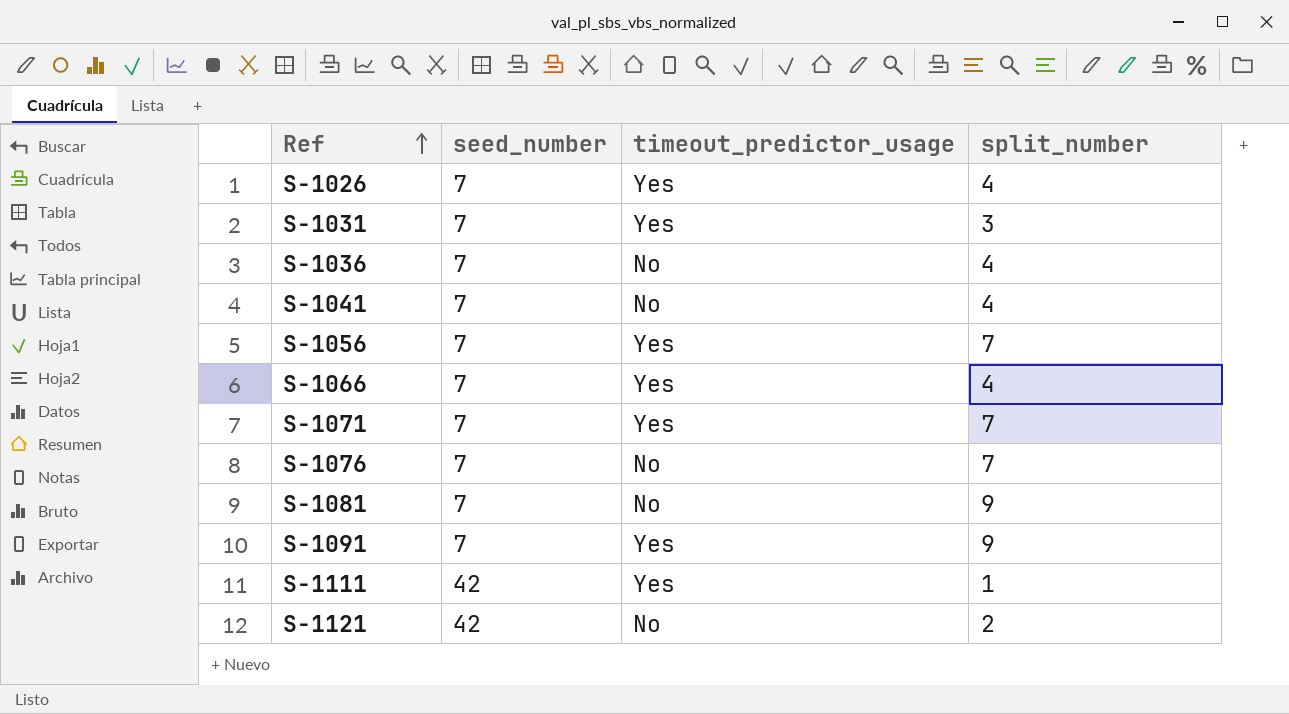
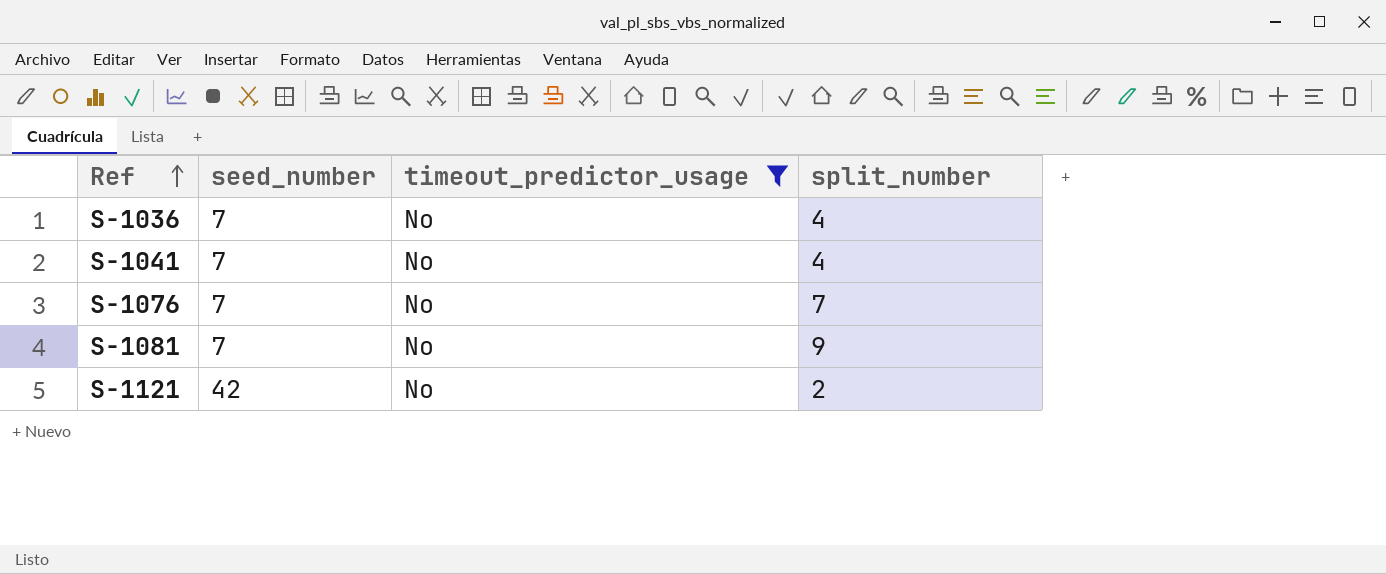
filter: none -> timeout_predictor_usage = No

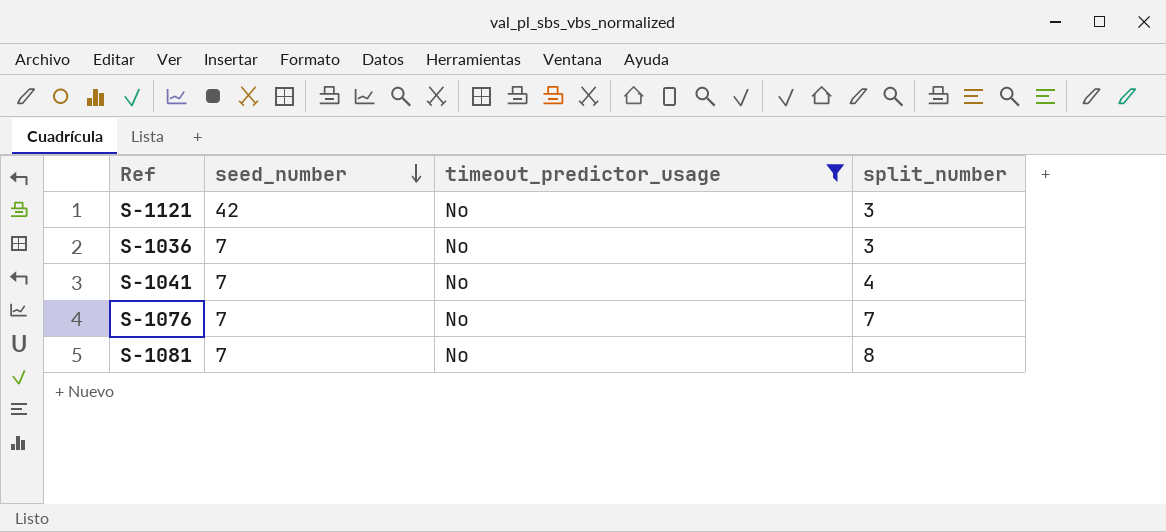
row order: Ref ascending -> seed_number descending
S-1121 | split_number: 2 -> 3
S-1036 | split_number: 4 -> 3
S-1081 | split_number: 9 -> 8

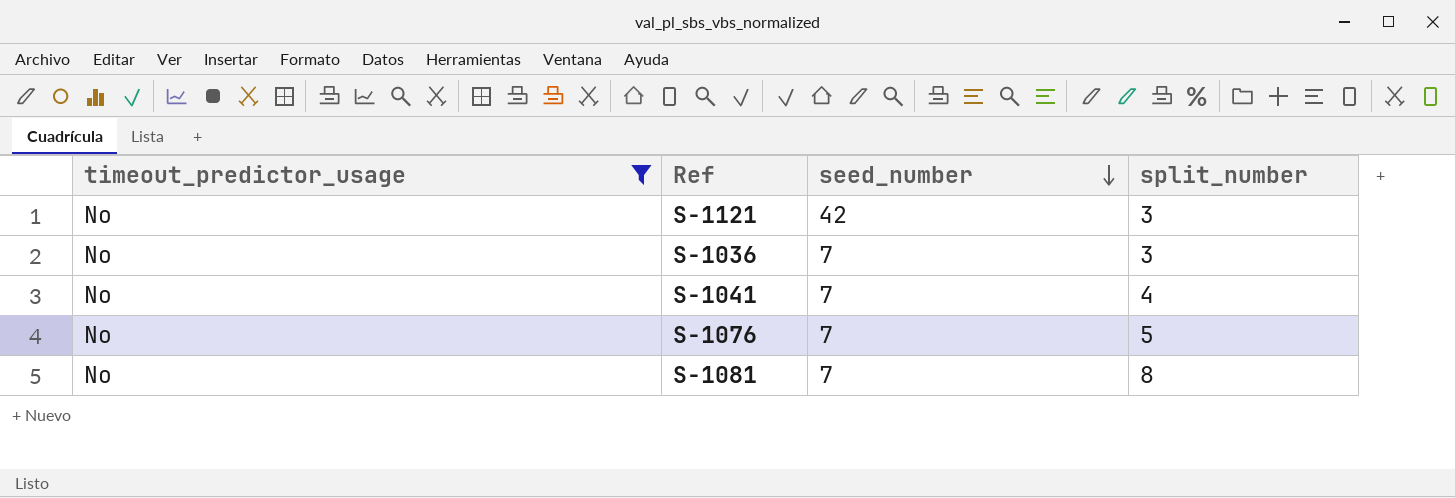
column timeout_predictor_usage | position: 3 -> 1
S-1076 | split_number: 7 -> 5

